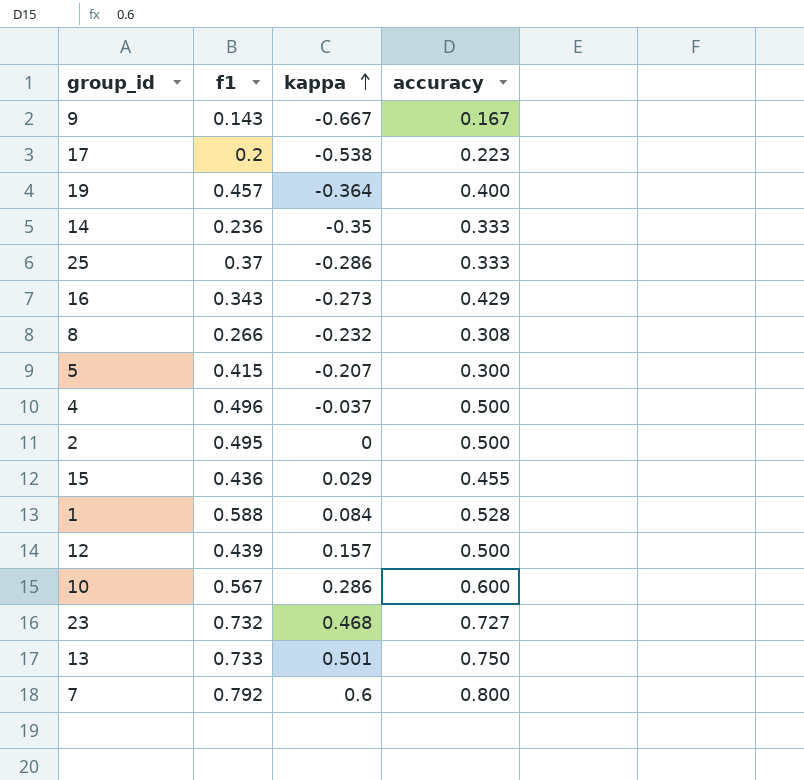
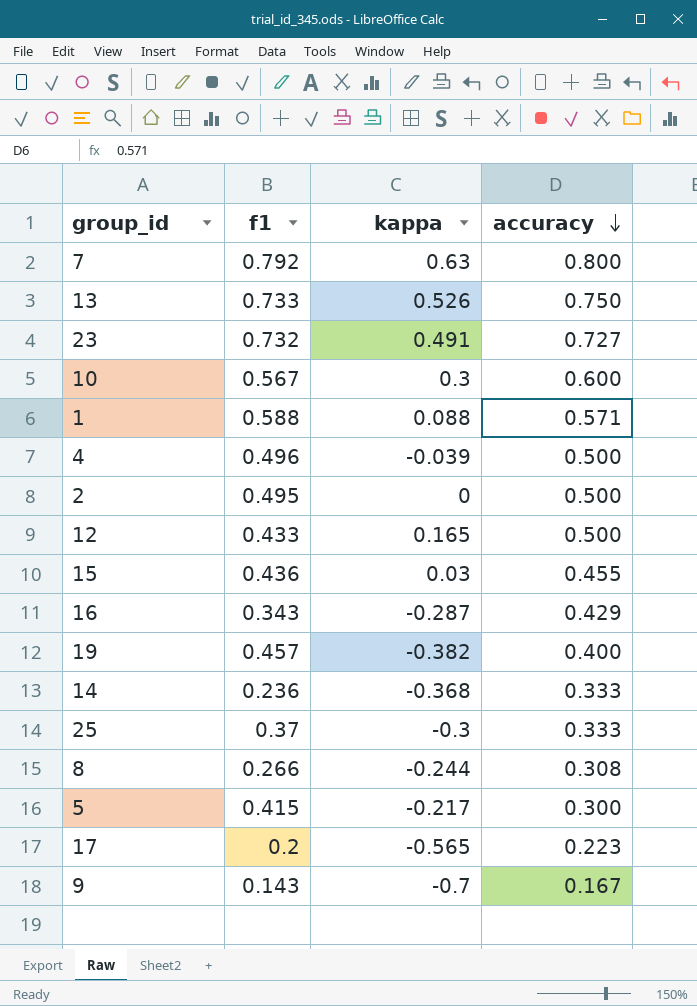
row order: kappa ascending -> accuracy descending
7 | kappa: 0.6 -> 0.63
13 | kappa: 0.501 -> 0.526
23 | kappa: 0.468 -> 0.491
10 | kappa: 0.286 -> 0.3
1 | kappa: 0.084 -> 0.088
1 | accuracy: 0.528 -> 0.571
4 | kappa: -0.037 -> -0.039
12 | f1: 0.439 -> 0.433
12 | kappa: 0.157 -> 0.165
15 | kappa: 0.029 -> 0.03
16 | kappa: -0.273 -> -0.287
19 | kappa: -0.364 -> -0.382
14 | kappa: -0.35 -> -0.368
25 | kappa: -0.286 -> -0.3
8 | kappa: -0.232 -> -0.244
5 | kappa: -0.207 -> -0.217
17 | kappa: -0.538 -> -0.565
9 | kappa: -0.667 -> -0.7

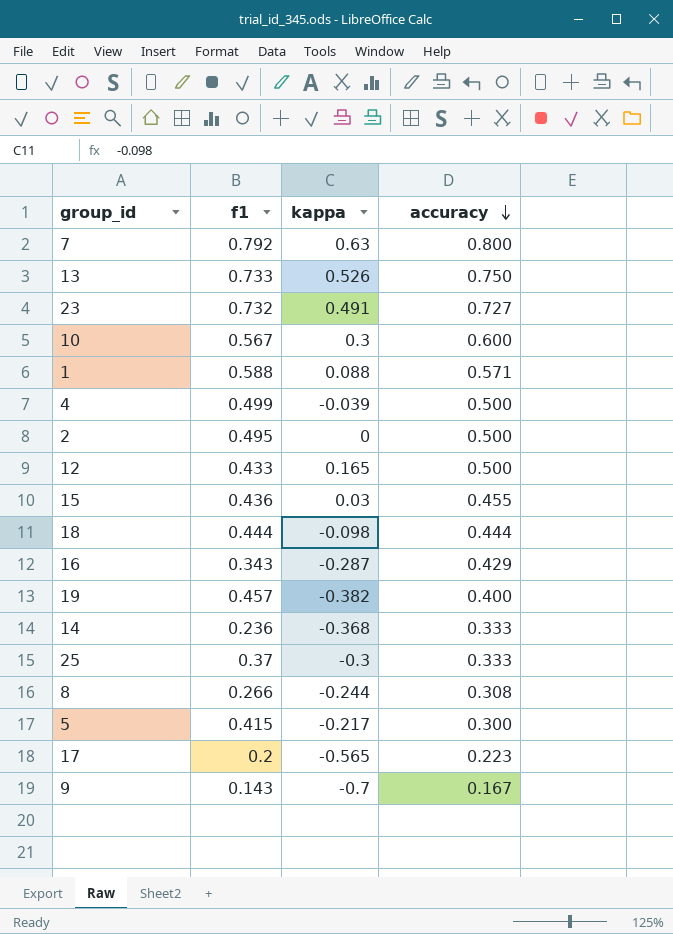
4 | f1: 0.496 -> 0.499
row 18: none -> 0.444 | -0.098 | 0.444

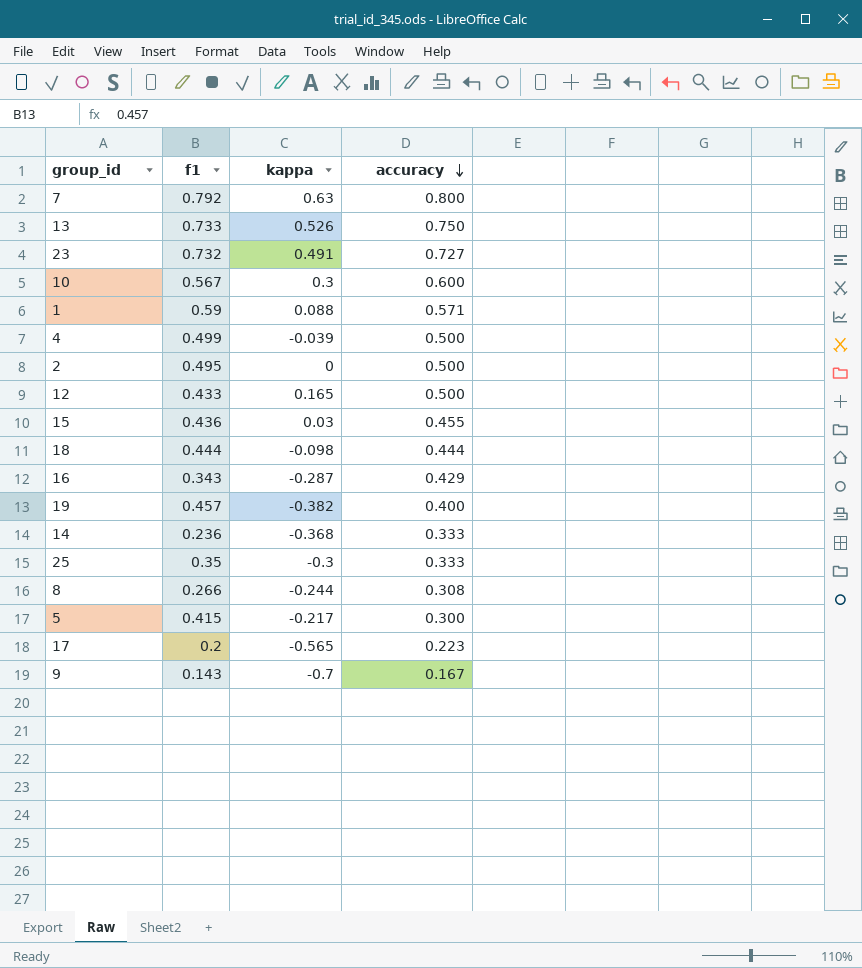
1 | f1: 0.588 -> 0.59
25 | f1: 0.37 -> 0.35

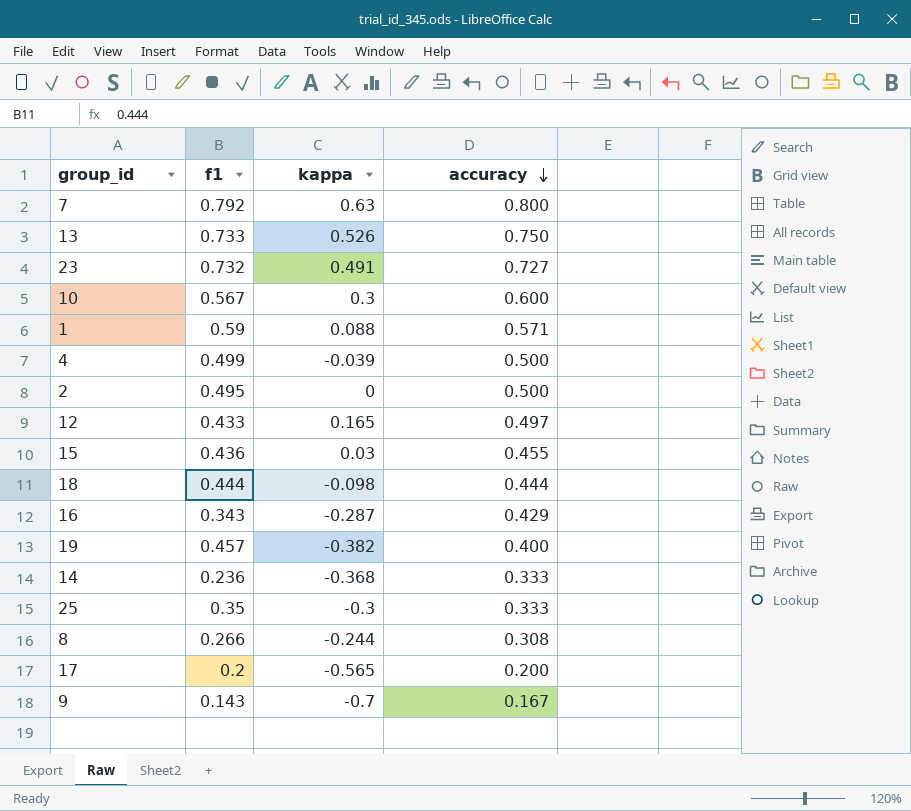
row 5: 0.415 | -0.217 | 0.300 -> none
12 | accuracy: 0.500 -> 0.497
17 | accuracy: 0.223 -> 0.200

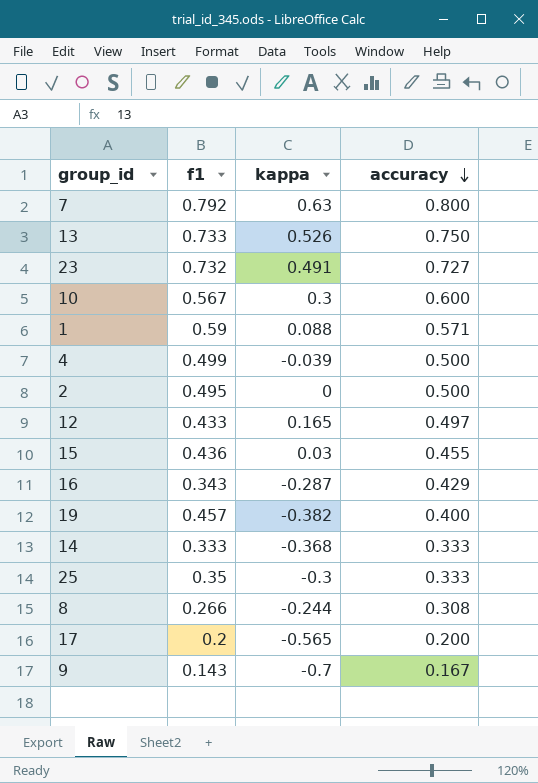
row 18: 0.444 | -0.098 | 0.444 -> none
14 | f1: 0.236 -> 0.333

